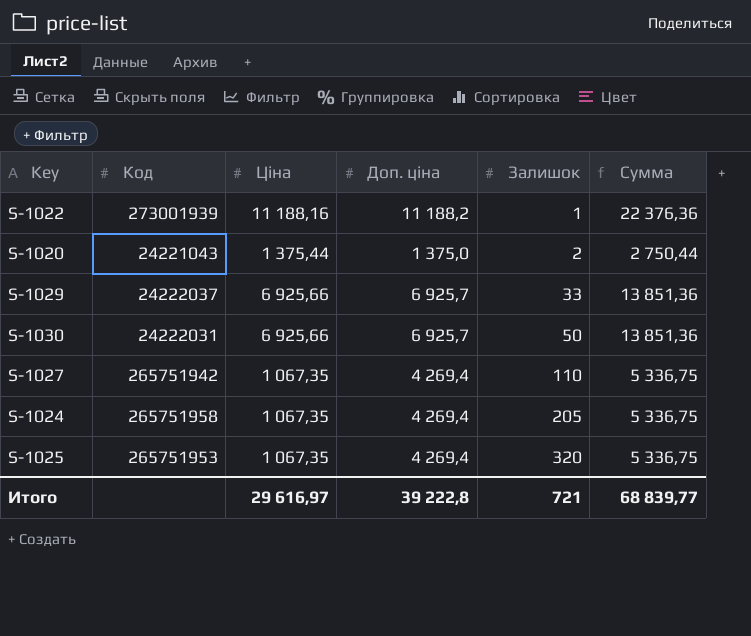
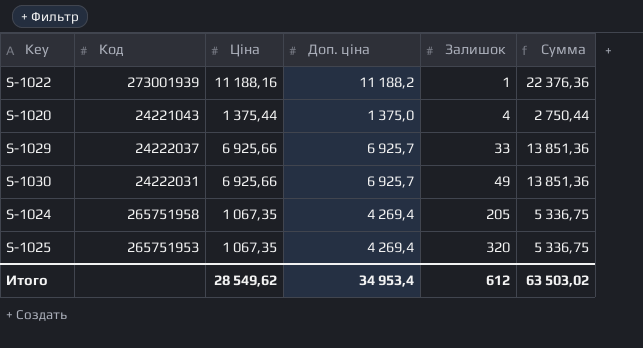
row S-1027: 265751942 | 1 067,35 | 4 269,4 | 110 | 5 336,75 -> none
S-1020 | Залишок: 2 -> 4
S-1030 | Залишок: 50 -> 49
Итого | Ціна: 29 616,97 -> 28 549,62
Итого | Доп. ціна: 39 222,8 -> 34 953,4
Итого | Залишок: 721 -> 612
Итого | Сумма: 68 839,77 -> 63 503,02

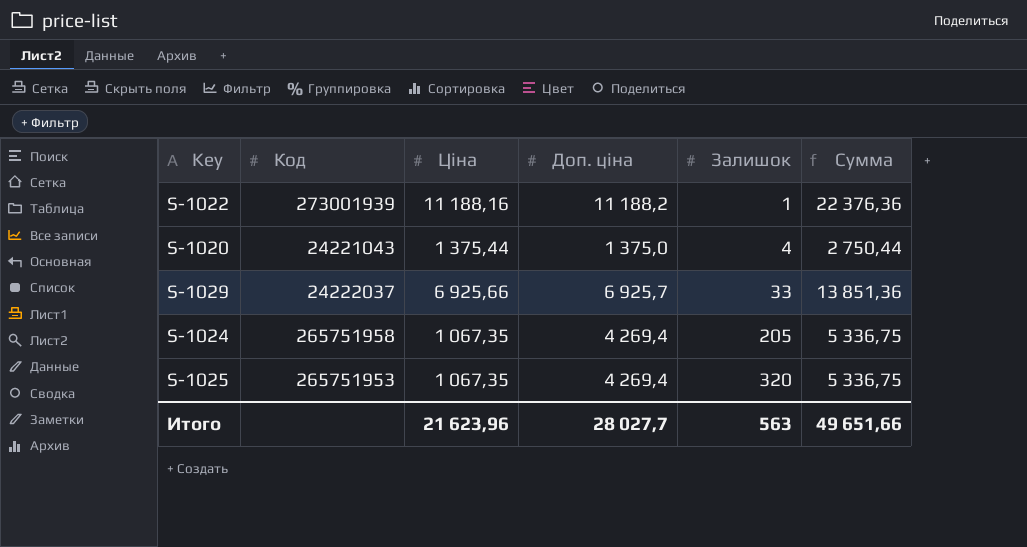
row S-1030: 24222031 | 6 925,66 | 6 925,7 | 49 | 13 851,36 -> none
Итого | Ціна: 28 549,62 -> 21 623,96
Итого | Доп. ціна: 34 953,4 -> 28 027,7
Итого | Залишок: 612 -> 563
Итого | Сумма: 63 503,02 -> 49 651,66

